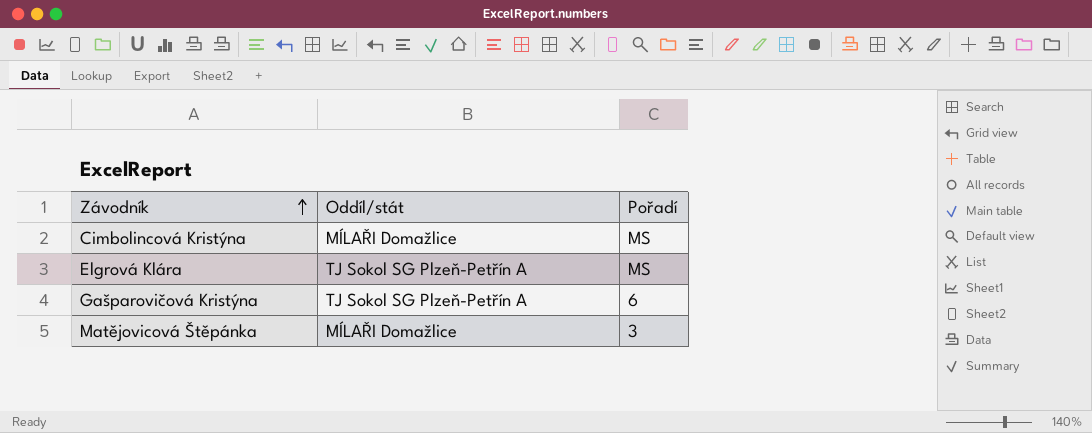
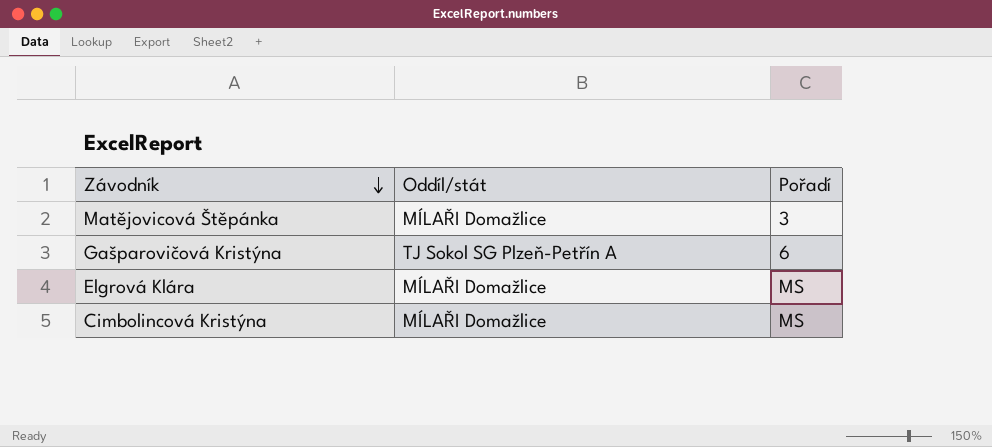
row order: Závodník ascending -> Závodník descending
Elgrová Klára | Oddíl/stát: TJ Sokol SG Plzeň-Petřín A -> MÍLAŘI Domažlice

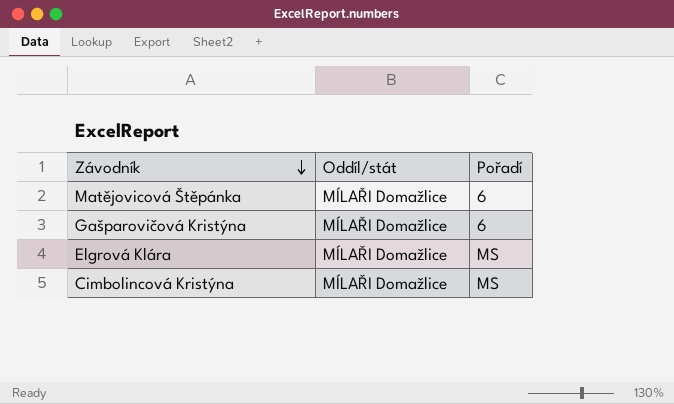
Matějovicová Štěpánka | Pořadí: 3 -> 6
Gašparovičová Kristýna | Oddíl/stát: TJ Sokol SG Plzeň-Petřín A -> MÍLAŘI Domažlice

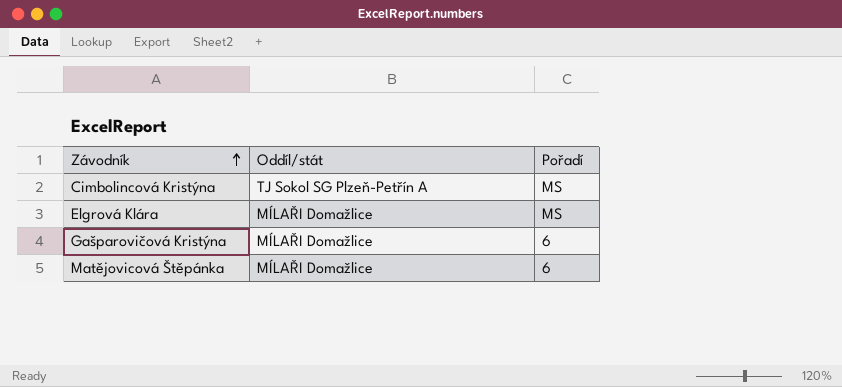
row order: Závodník descending -> Závodník ascending
Cimbolincová Kristýna | Oddíl/stát: MÍLAŘI Domažlice -> TJ Sokol SG Plzeň-Petřín A

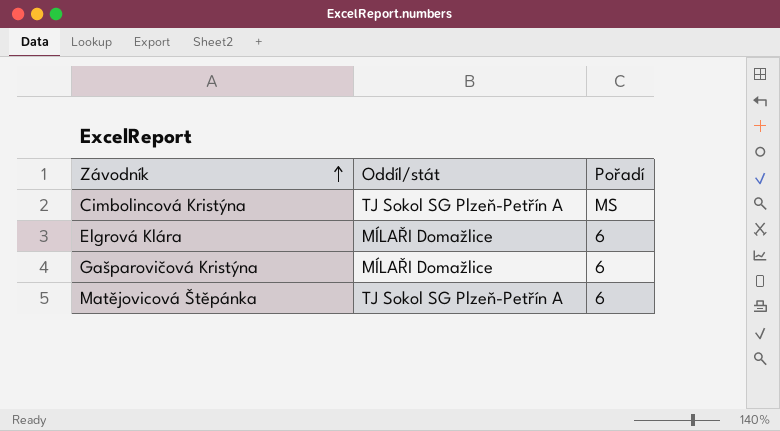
Elgrová Klára | Pořadí: MS -> 6
Matějovicová Štěpánka | Oddíl/stát: MÍLAŘI Domažlice -> TJ Sokol SG Plzeň-Petřín A

